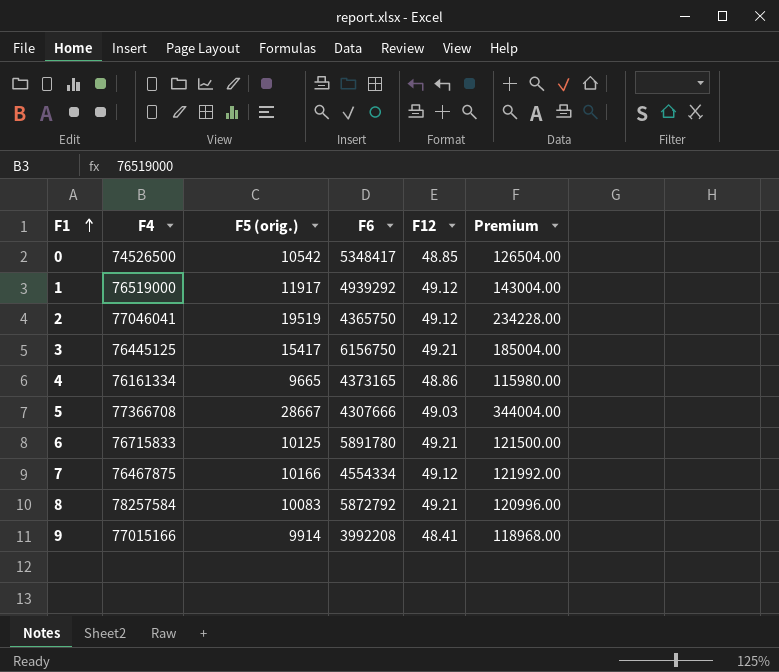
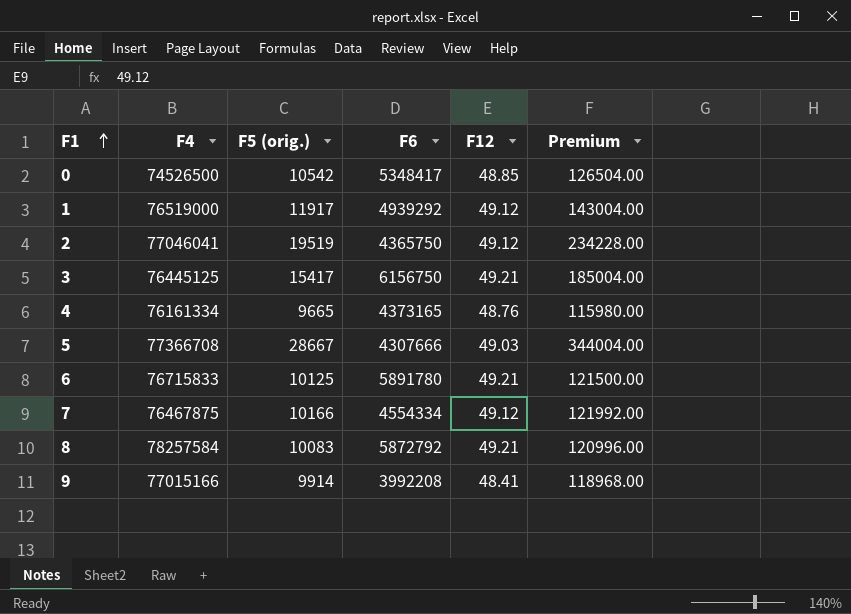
4 | F12: 48.86 -> 48.76

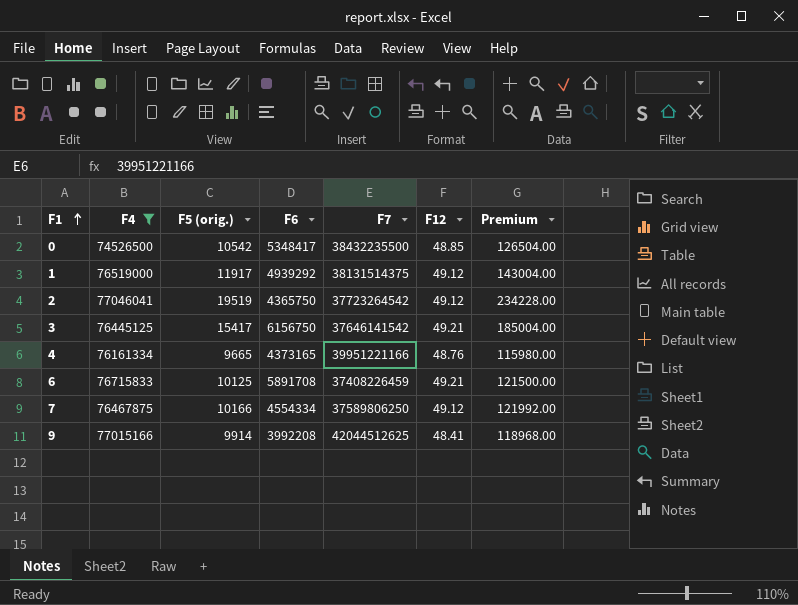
filter: none -> F4 <= 77046041
column F7 | position: none -> 5
6 | F6: 5891780 -> 5891708

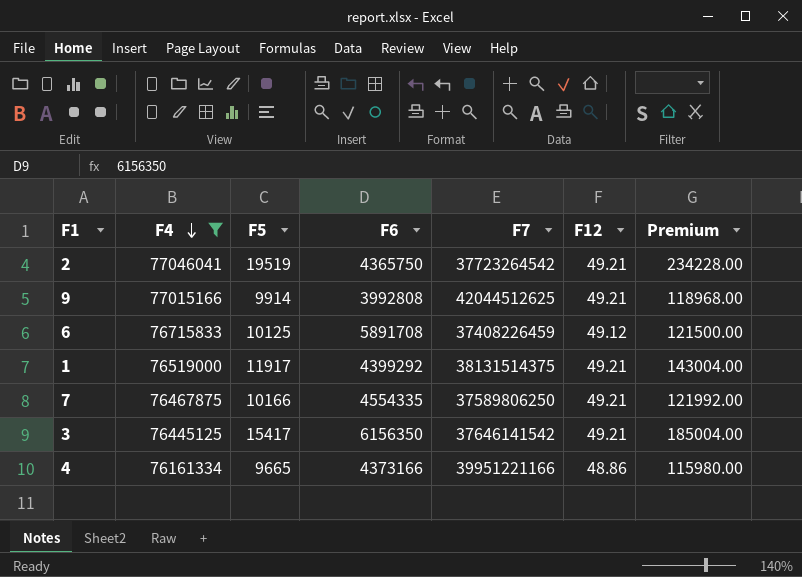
row order: F1 ascending -> F4 descending
column name: F5 (orig.) -> F5
row 0: 74526500 | 10542 | 5348417 | 38432235500 | 48.85 | 126504.00 -> none
2 | F12: 49.12 -> 49.21
9 | F6: 3992208 -> 3992808
9 | F12: 48.41 -> 49.21
6 | F12: 49.21 -> 49.12
1 | F6: 4939292 -> 4399292
1 | F12: 49.12 -> 49.21
7 | F6: 4554334 -> 4554335
7 | F12: 49.12 -> 49.21
3 | F6: 6156750 -> 6156350
4 | F6: 4373165 -> 4373166
4 | F12: 48.76 -> 48.86

